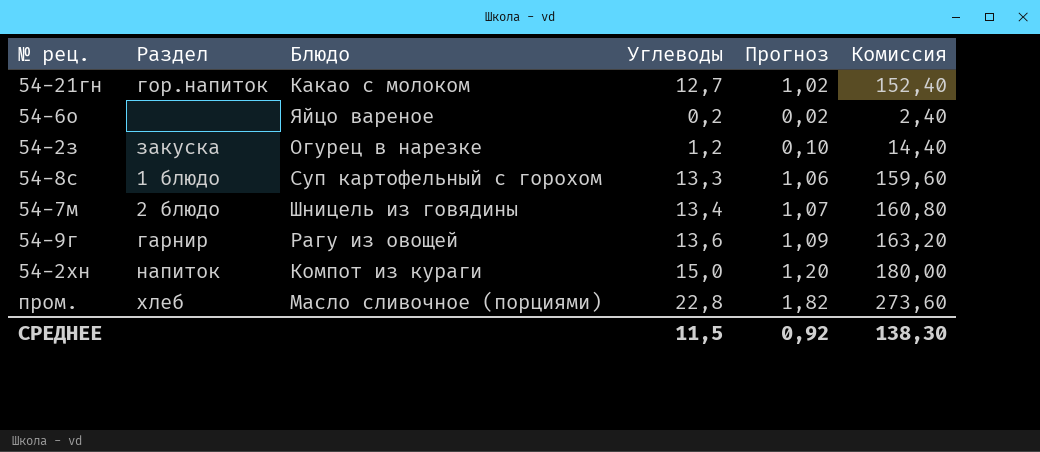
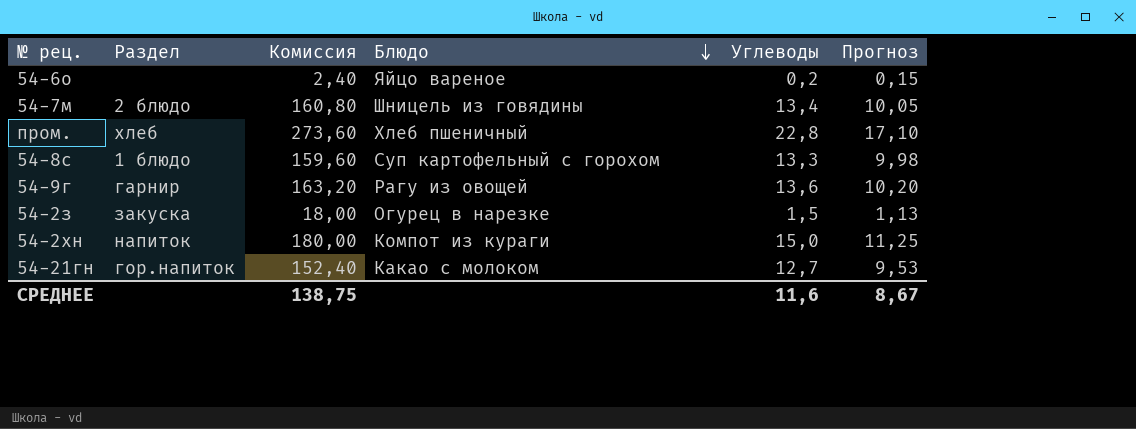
row order: none -> Блюдо descending
column Комиссия | position: 6 -> 3
column Прогноз | formula: [Углеводы] * 0,08 -> [Углеводы] * 0,75
пром. | Блюдо: Масло сливочное (порциями) -> Хлеб пшеничный
54-2з | Комиссия: 14,40 -> 18,00
54-2з | Углеводы: 1,2 -> 1,5
СРЕДНЕЕ | Комиссия: 138,30 -> 138,75
СРЕДНЕЕ | Углеводы: 11,5 -> 11,6
СРЕДНЕЕ | Прогноз: 0,92 -> 8,67

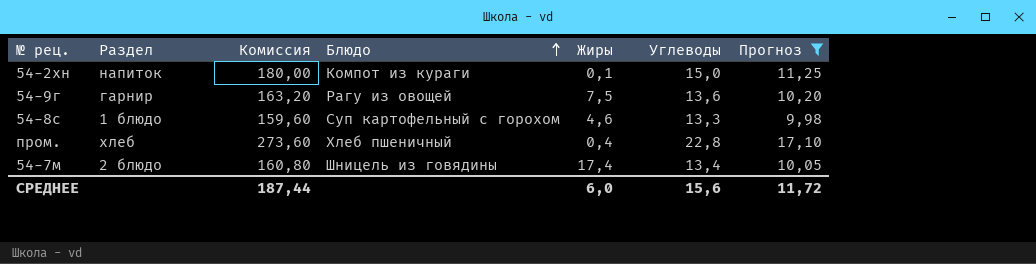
filter: none -> Прогноз >= 9,98
row order: Блюдо descending -> Блюдо ascending
column Жиры | position: none -> 5
СРЕДНЕЕ | Комиссия: 138,75 -> 187,44
СРЕДНЕЕ | Углеводы: 11,6 -> 15,6
СРЕДНЕЕ | Прогноз: 8,67 -> 11,72

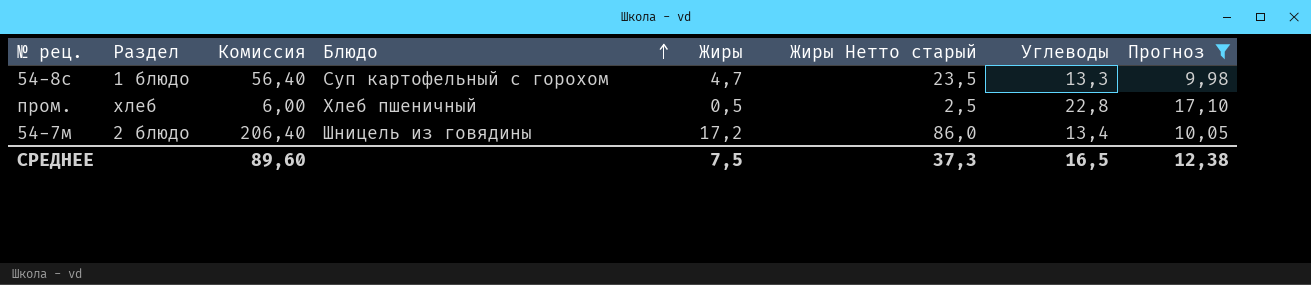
column Комиссия | formula: [Углеводы] * 12 -> [Жиры] * 12
column Жиры Нетто старый | formula: none -> [Жиры] * 5
row 54-2хн: напиток | 180,00 | Компот из кураги | 0,1 | 15,0 | 11,25 -> none
row 54-9г: гарнир | 163,20 | Рагу из овощей | 7,5 | 13,6 | 10,20 -> none
54-8с | Жиры: 4,6 -> 4,7
пром. | Жиры: 0,4 -> 0,5
54-7м | Жиры: 17,4 -> 17,2
СРЕДНЕЕ | Комиссия: 187,44 -> 89,60
СРЕДНЕЕ | Жиры: 6,0 -> 7,5
СРЕДНЕЕ | Углеводы: 15,6 -> 16,5
СРЕДНЕЕ | Прогноз: 11,72 -> 12,38

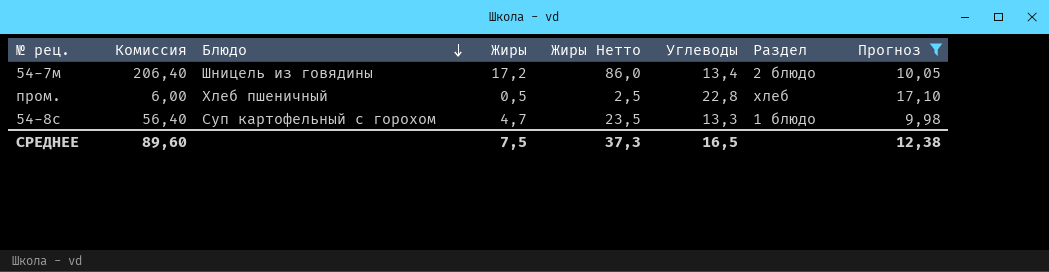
row order: Блюдо ascending -> Блюдо descending
column name: Жиры Нетто старый -> Жиры Нетто
column Раздел | position: 2 -> 7

